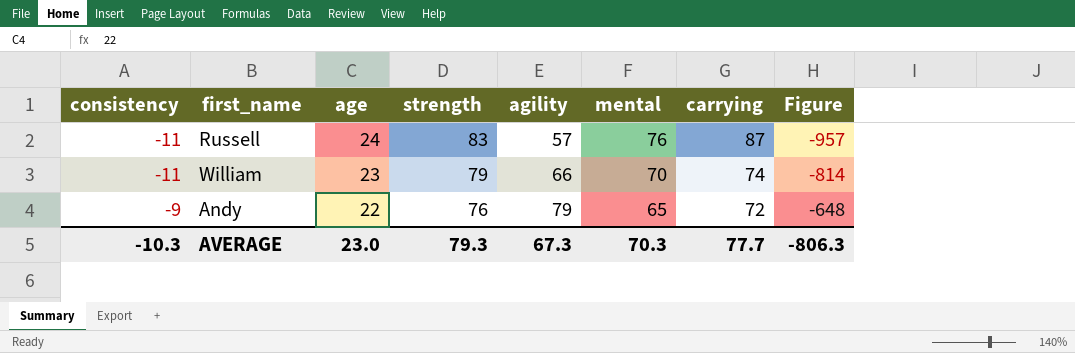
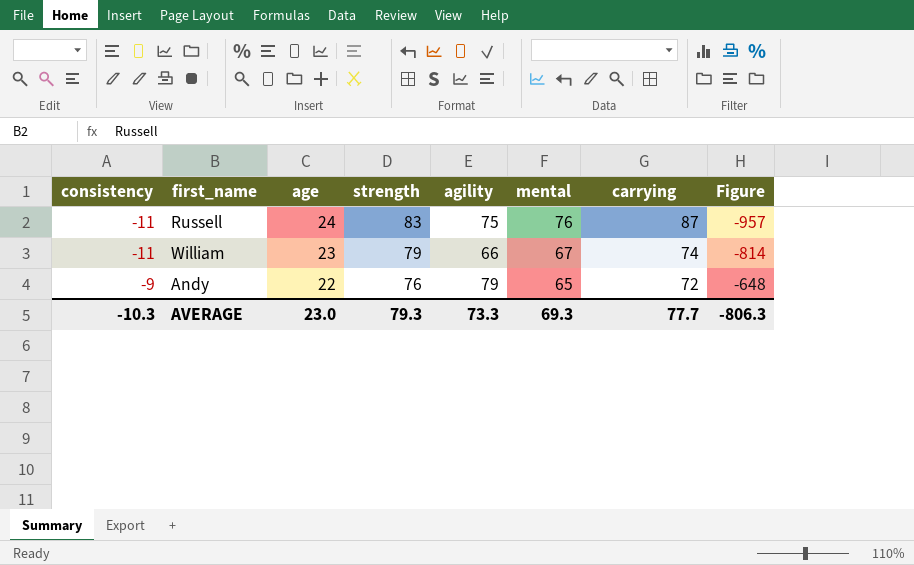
Russell | agility: 57 -> 75
William | mental: 70 -> 67
AVERAGE | agility: 67.3 -> 73.3
AVERAGE | mental: 70.3 -> 69.3

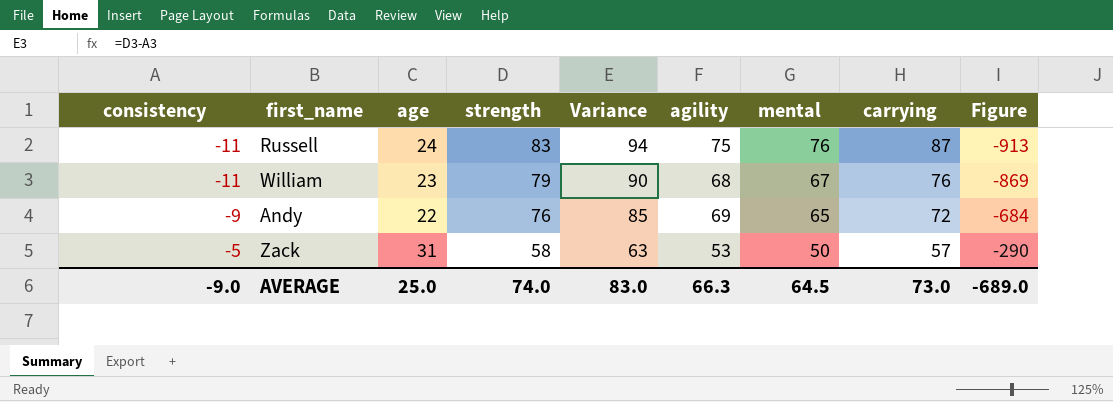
column Variance | formula: none -> [strength] - [consistency]
column Figure | formula: [consistency] * [carrying] -> [consistency] * [strength]
William | agility: 66 -> 68
William | carrying: 74 -> 76
Andy | agility: 79 -> 69
row Zack: none -> -5 | 31 | 58 | 63 | 53 | 50 | 57 | -290
AVERAGE | consistency: -10.3 -> -9.0
AVERAGE | age: 23.0 -> 25.0
AVERAGE | strength: 79.3 -> 74.0
AVERAGE | agility: 73.3 -> 66.3
AVERAGE | mental: 69.3 -> 64.5
AVERAGE | carrying: 77.7 -> 73.0
AVERAGE | Figure: -806.3 -> -689.0

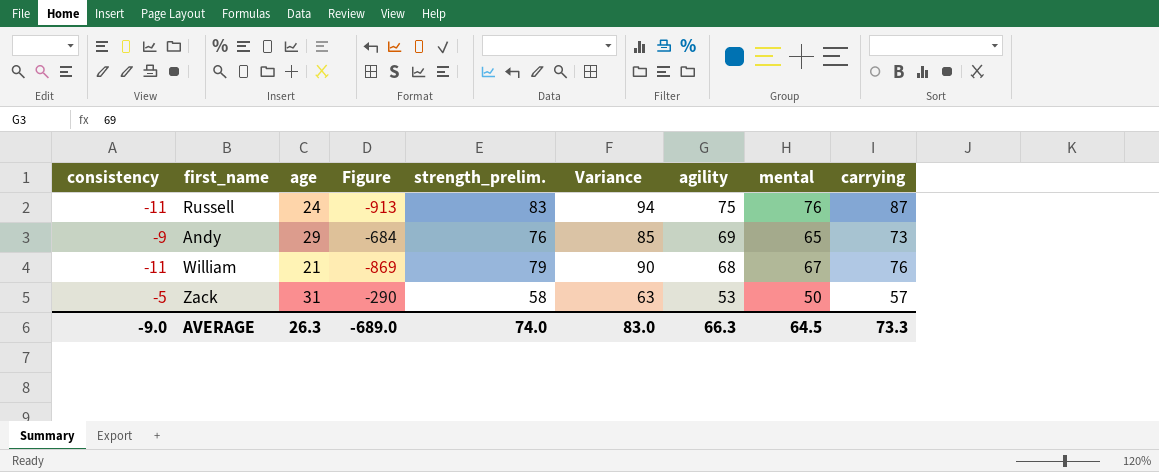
row order: consistency ascending -> agility descending
column Figure | position: 9 -> 4
column name: strength -> strength_prelim.
Andy | age: 22 -> 29
Andy | carrying: 72 -> 73
William | age: 23 -> 21
AVERAGE | age: 25.0 -> 26.3
AVERAGE | carrying: 73.0 -> 73.3

